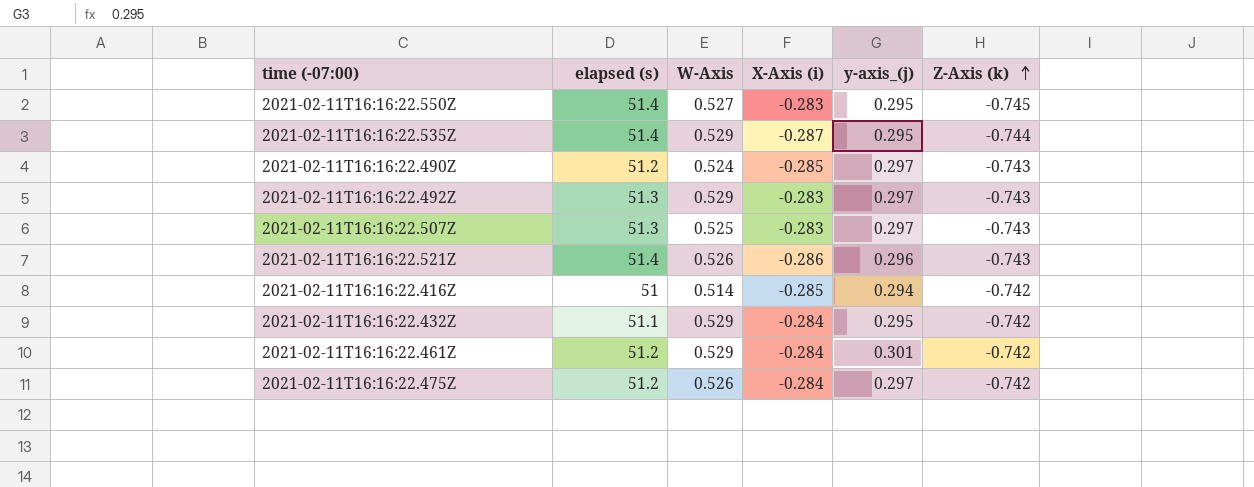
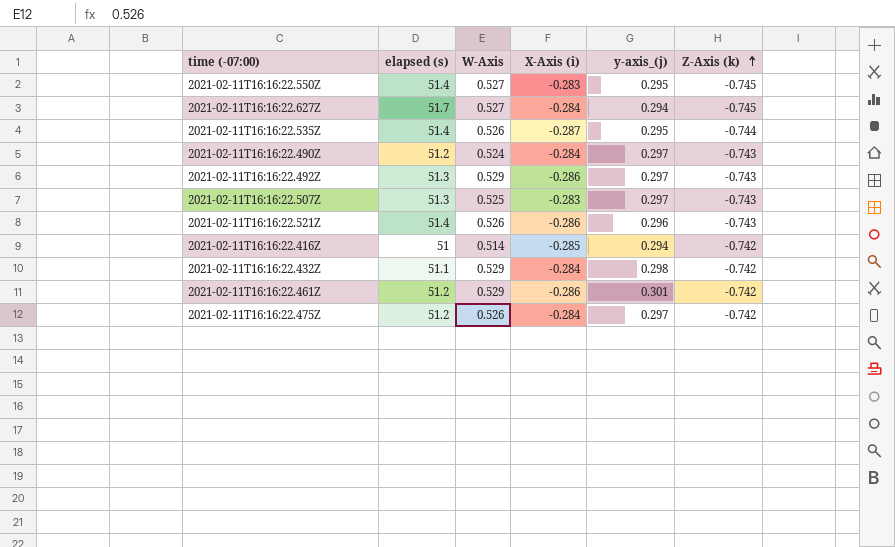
row 2021-02-11T16:16:22.627Z: none -> 51.7 | 0.527 | -0.284 | 0.294 | -0.745
2021-02-11T16:16:22.535Z | W-Axis: 0.529 -> 0.526
2021-02-11T16:16:22.490Z | X-Axis (i): -0.285 -> -0.284
2021-02-11T16:16:22.492Z | X-Axis (i): -0.283 -> -0.286
2021-02-11T16:16:22.432Z | y-axis_(j): 0.295 -> 0.298
2021-02-11T16:16:22.461Z | X-Axis (i): -0.284 -> -0.286

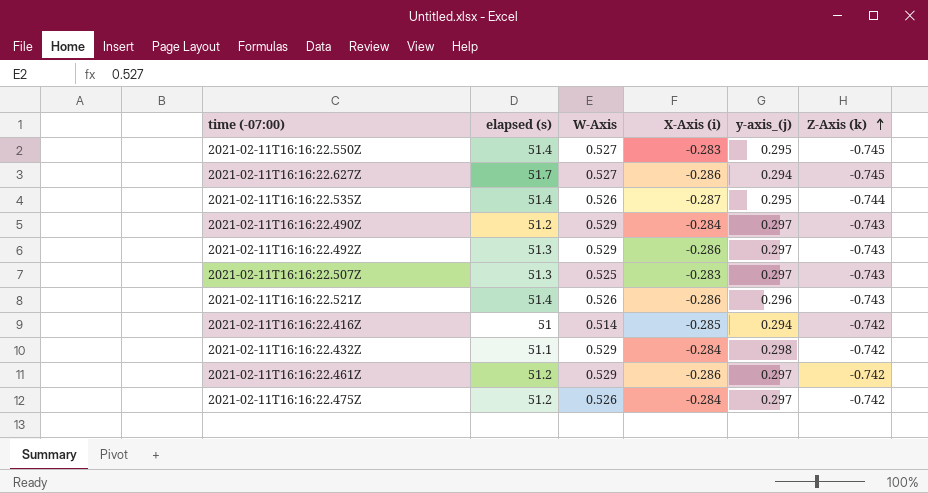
2021-02-11T16:16:22.627Z | X-Axis (i): -0.284 -> -0.286
2021-02-11T16:16:22.490Z | W-Axis: 0.524 -> 0.529
2021-02-11T16:16:22.461Z | y-axis_(j): 0.301 -> 0.297

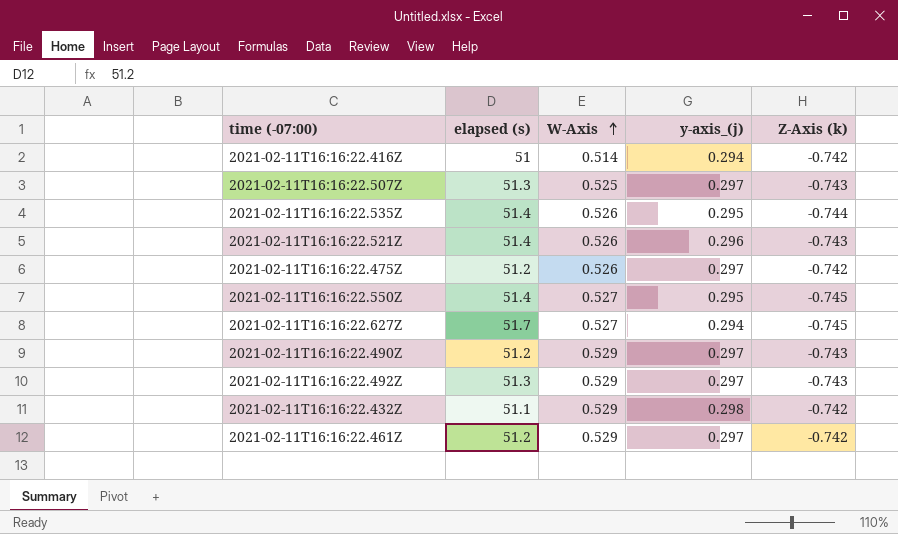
row order: Z-Axis (k) ascending -> W-Axis ascending
column X-Axis (i) | position: 4 -> none

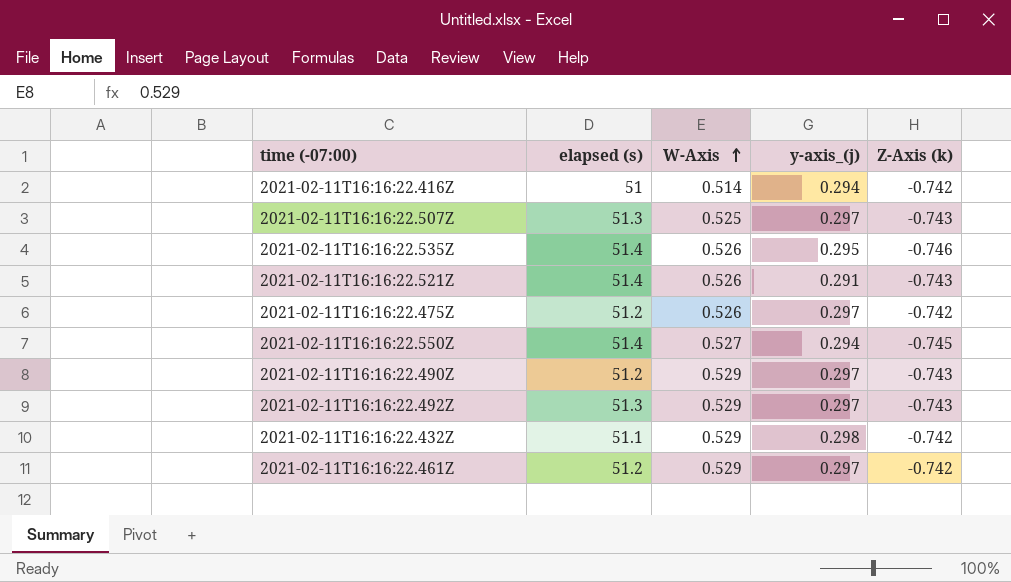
row 2021-02-11T16:16:22.627Z: 51.7 | 0.527 | 0.294 | -0.745 -> none
2021-02-11T16:16:22.535Z | Z-Axis (k): -0.744 -> -0.746
2021-02-11T16:16:22.521Z | y-axis_(j): 0.296 -> 0.291
2021-02-11T16:16:22.550Z | y-axis_(j): 0.295 -> 0.294

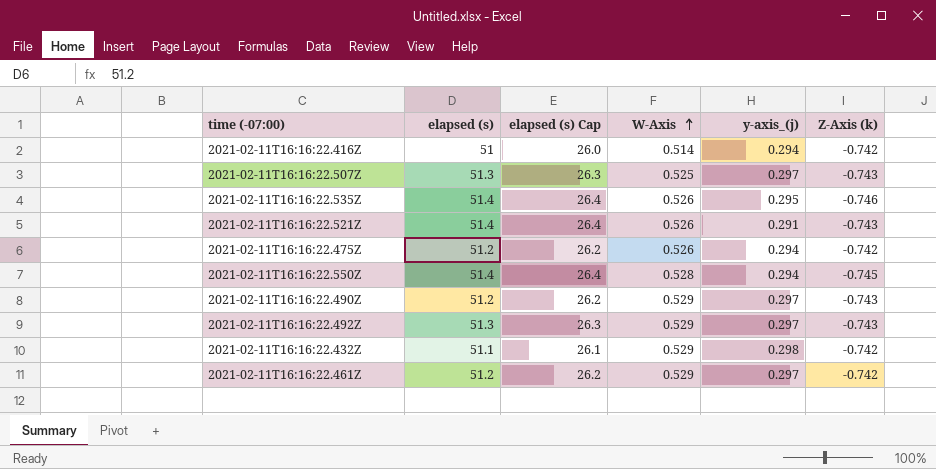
column elapsed (s) Cap | formula: none -> [elapsed (s)] - 25
2021-02-11T16:16:22.475Z | y-axis_(j): 0.297 -> 0.294
2021-02-11T16:16:22.550Z | W-Axis: 0.527 -> 0.528

